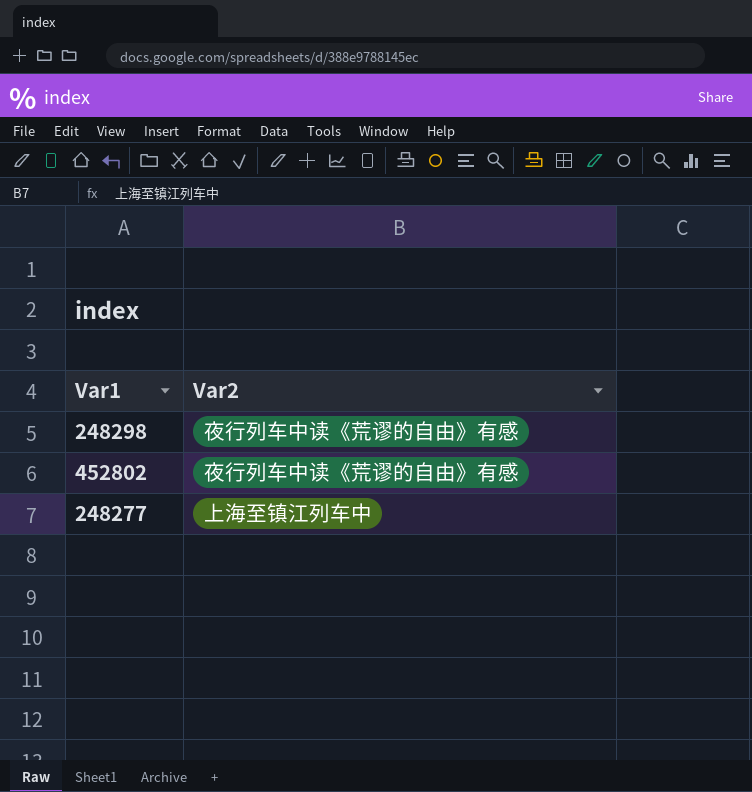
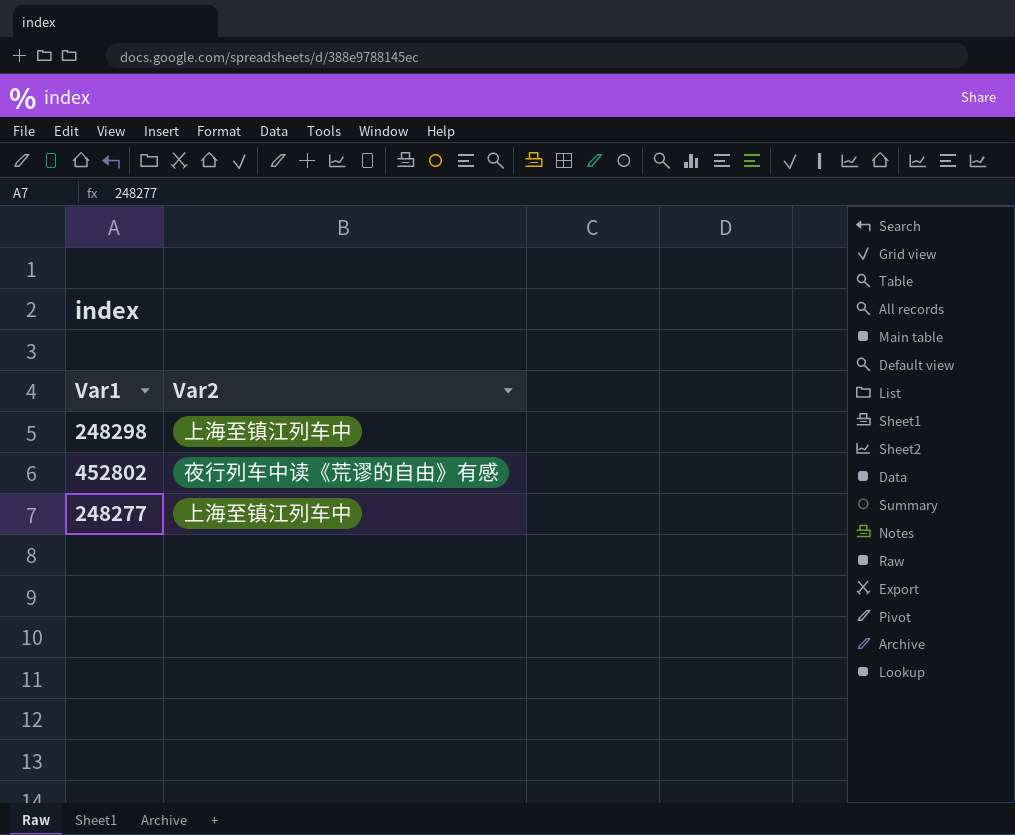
248298 | Var2: 夜行列车中读《荒谬的自由》有感 -> 上海至镇江列车中

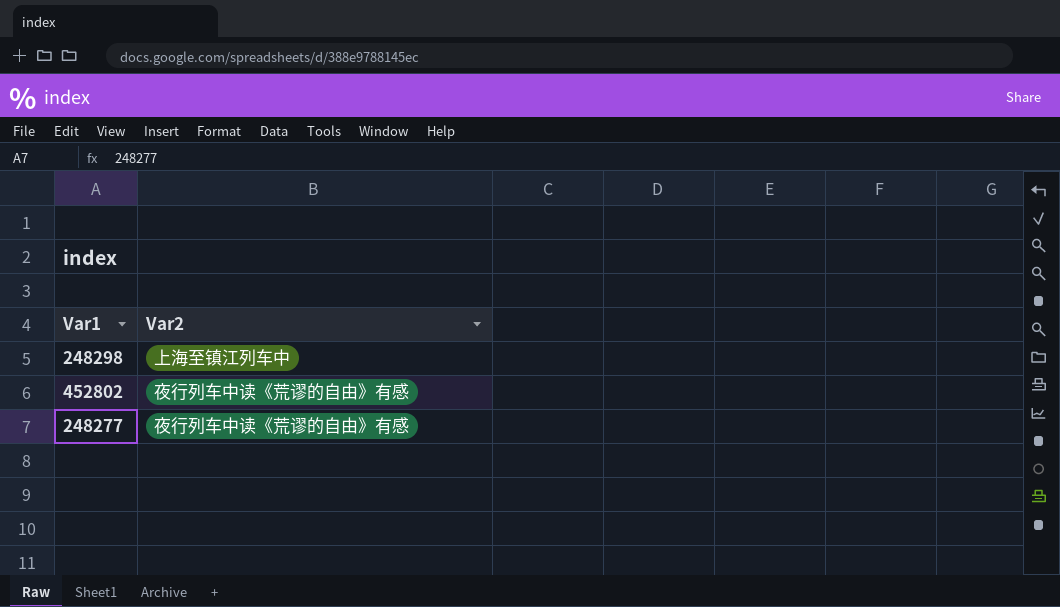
248277 | Var2: 上海至镇江列车中 -> 夜行列车中读《荒谬的自由》有感

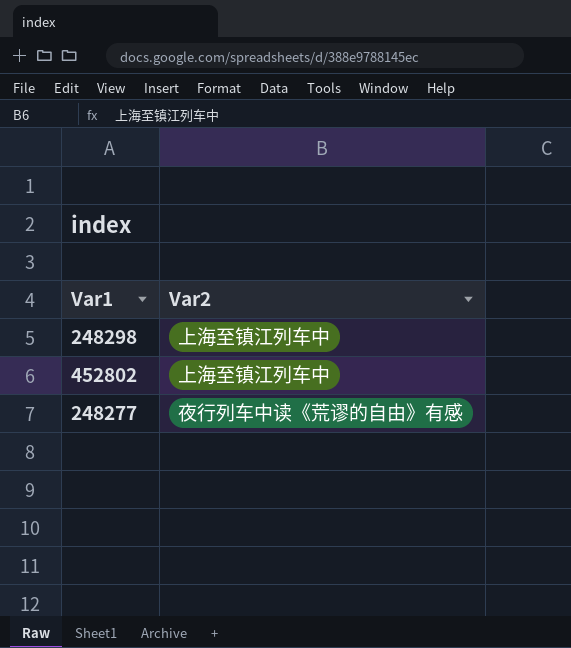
452802 | Var2: 夜行列车中读《荒谬的自由》有感 -> 上海至镇江列车中

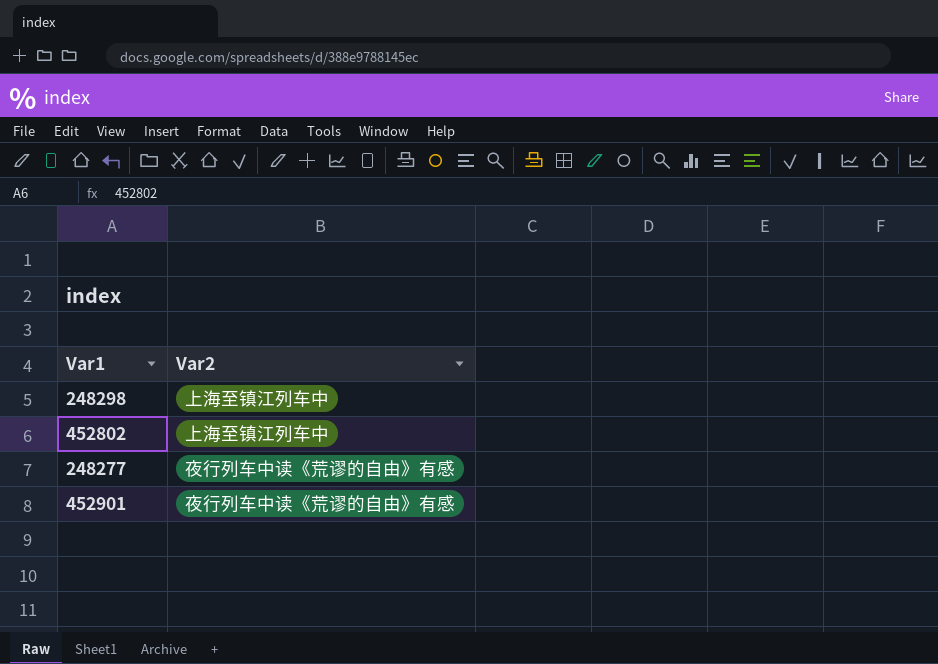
row 452901: none -> 夜行列车中读《荒谬的自由》有感

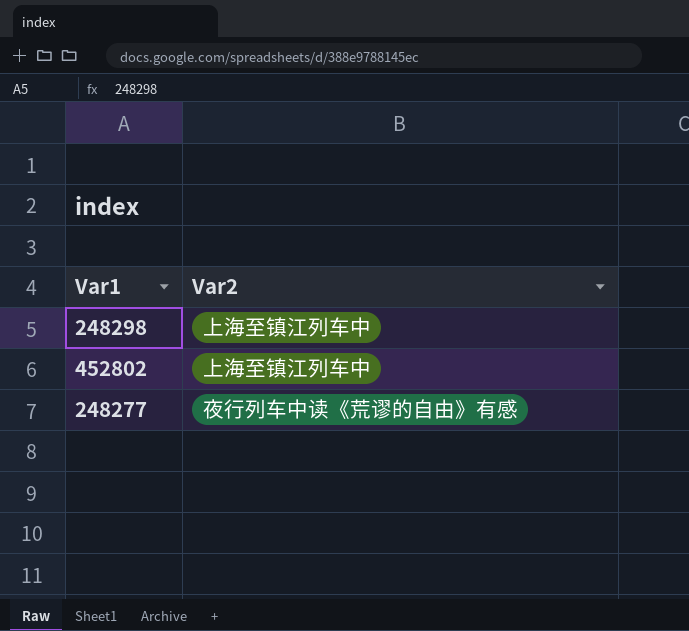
row 452901: 夜行列车中读《荒谬的自由》有感 -> none

